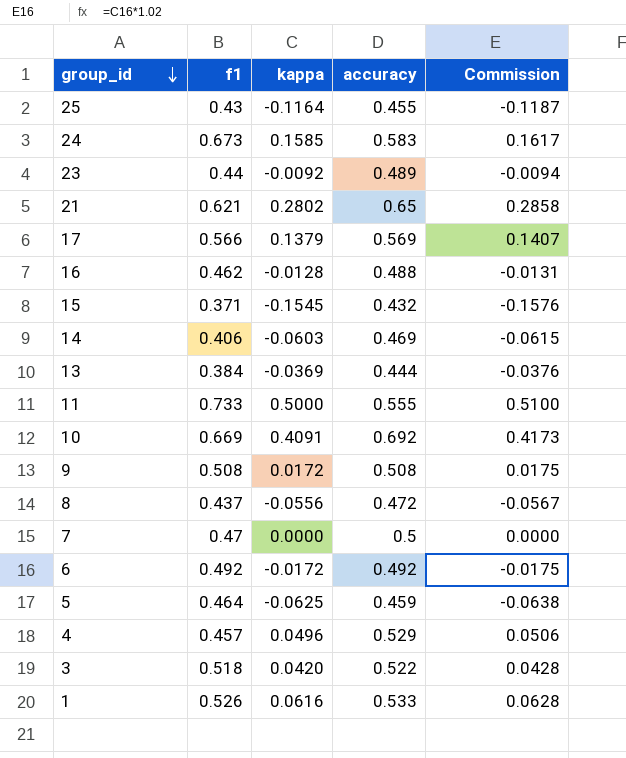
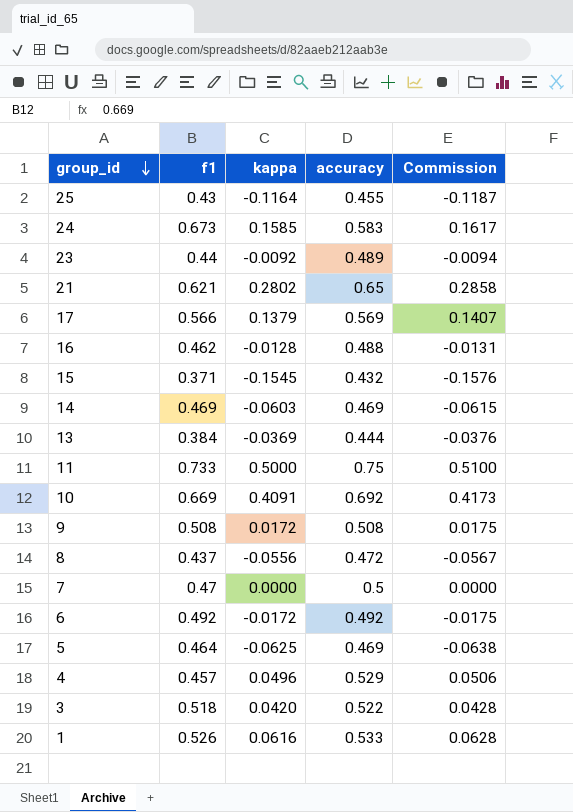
14 | f1: 0.406 -> 0.469
11 | accuracy: 0.555 -> 0.75
5 | accuracy: 0.459 -> 0.469

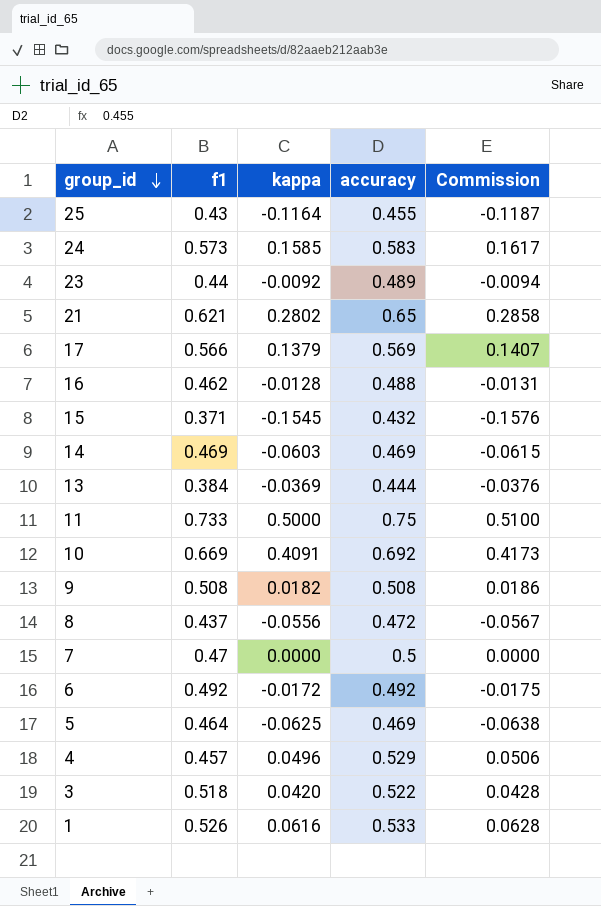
24 | f1: 0.673 -> 0.573
9 | kappa: 0.0172 -> 0.0182
9 | Commission: 0.0175 -> 0.0186

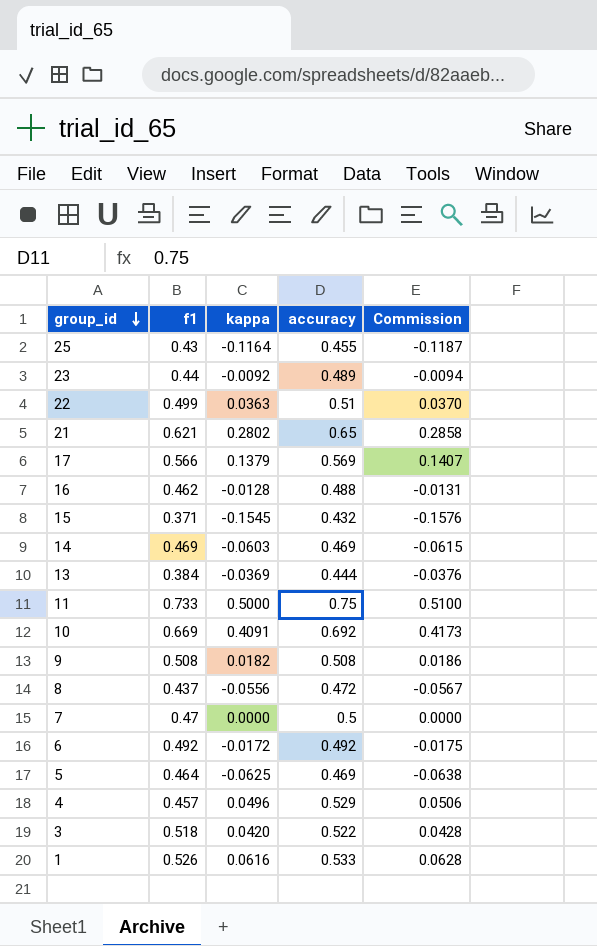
row 24: 0.573 | 0.1585 | 0.583 | 0.1617 -> none
row 22: none -> 0.499 | 0.0363 | 0.51 | 0.0370

